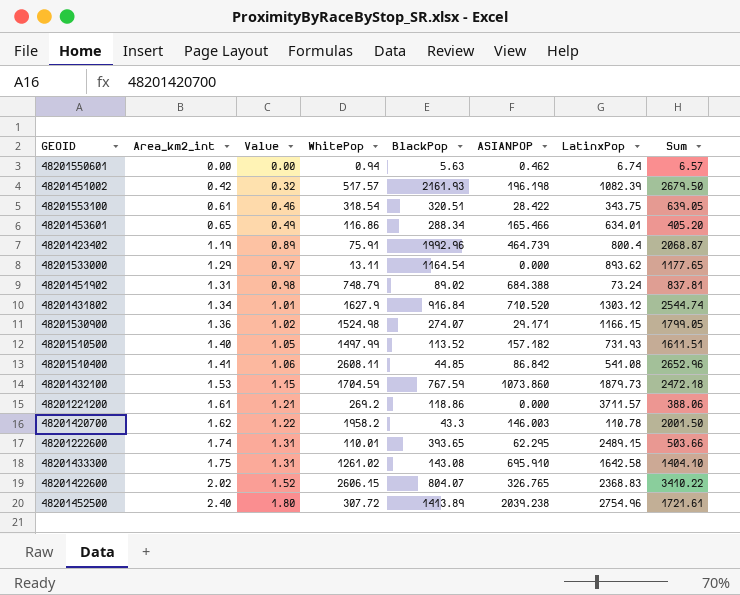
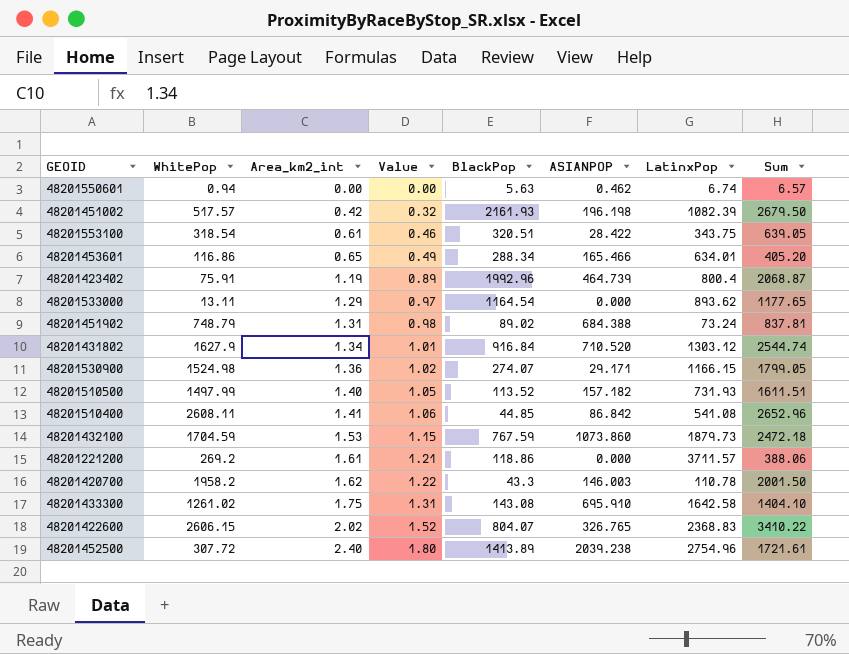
column WhitePop | position: 4 -> 2
row 48201222600: 1.74 | 1.31 | 110.01 | 393.65 | 62.295 | 2489.15 | 503.66 -> none

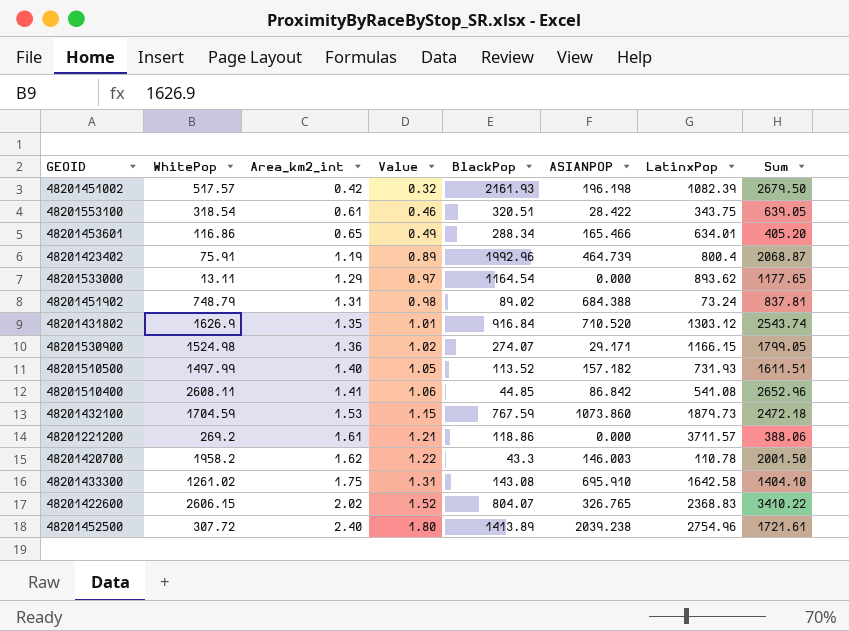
row 48201550601: 0.94 | 0.00 | 0.00 | 5.63 | 0.462 | 6.74 | 6.57 -> none
48201431802 | WhitePop: 1627.9 -> 1626.9
48201431802 | Area_km2_int: 1.34 -> 1.35
48201431802 | Sum: 2544.74 -> 2543.74

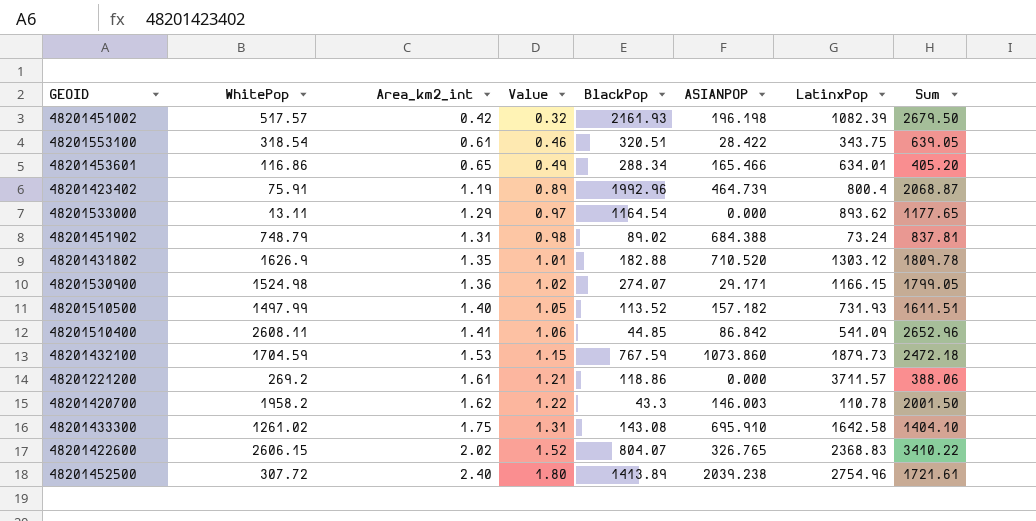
48201431802 | BlackPop: 916.84 -> 182.88
48201431802 | Sum: 2543.74 -> 1809.78
48201510400 | LatinxPop: 541.08 -> 541.09

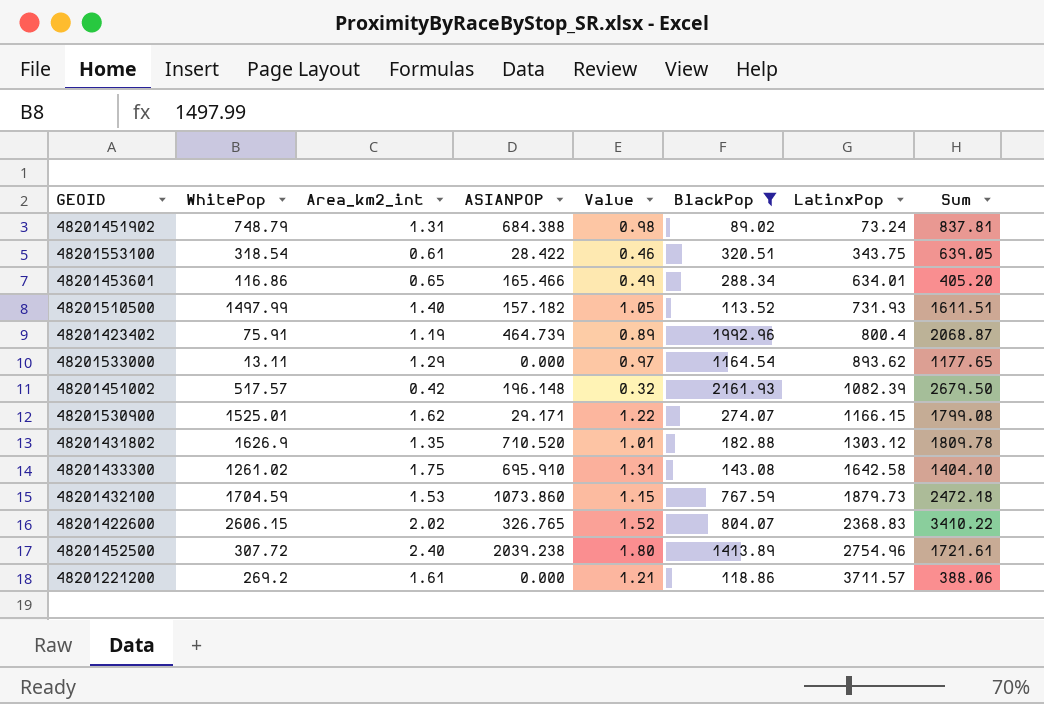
filter: none -> BlackPop >= 89.02
row order: Area_km2_int ascending -> LatinxPop ascending
column ASIANPOP | position: 6 -> 4
48201451002 | ASIANPOP: 196.198 -> 196.148
48201530900 | WhitePop: 1524.98 -> 1525.01
48201530900 | Area_km2_int: 1.36 -> 1.62
48201530900 | Value: 1.02 -> 1.22
48201530900 | Sum: 1799.05 -> 1799.08

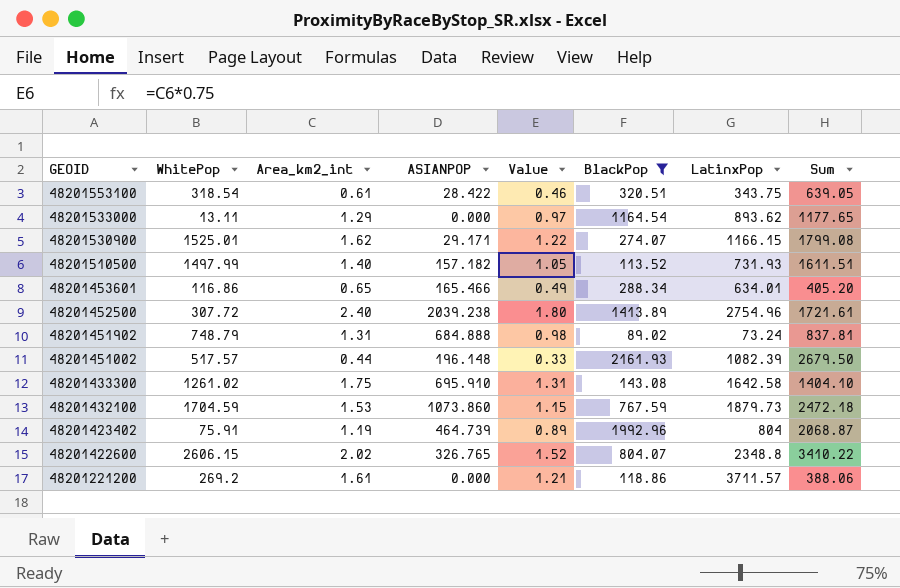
row order: LatinxPop ascending -> GEOID descending
row 48201431802: 1626.9 | 1.35 | 710.520 | 1.01 | 182.88 | 1303.12 | 1809.78 -> none
48201451902 | ASIANPOP: 684.388 -> 684.888
48201451002 | Area_km2_int: 0.42 -> 0.44
48201451002 | Value: 0.32 -> 0.33
48201423402 | LatinxPop: 800.4 -> 804
48201422600 | LatinxPop: 2368.83 -> 2348.8

